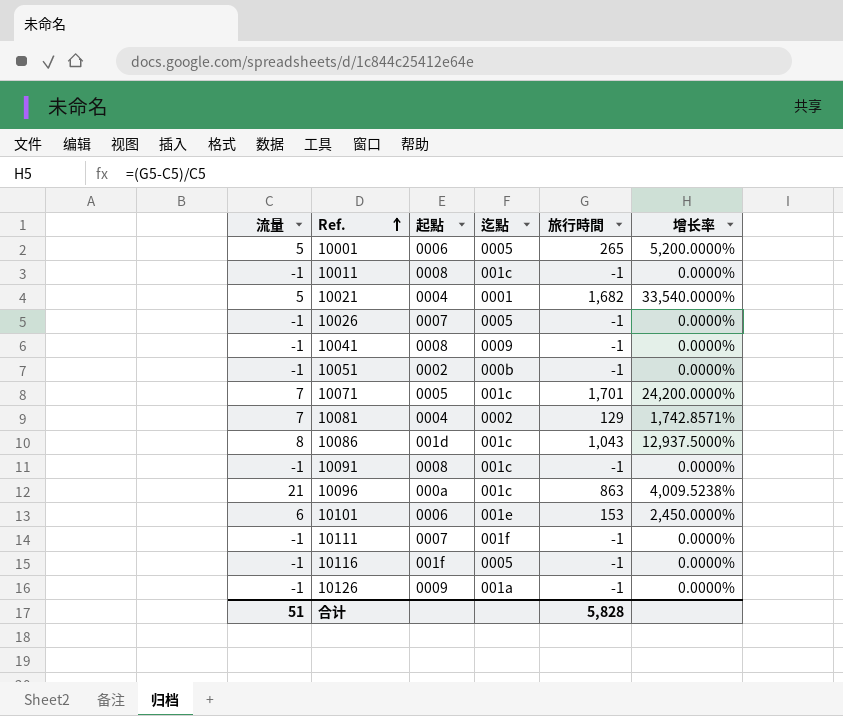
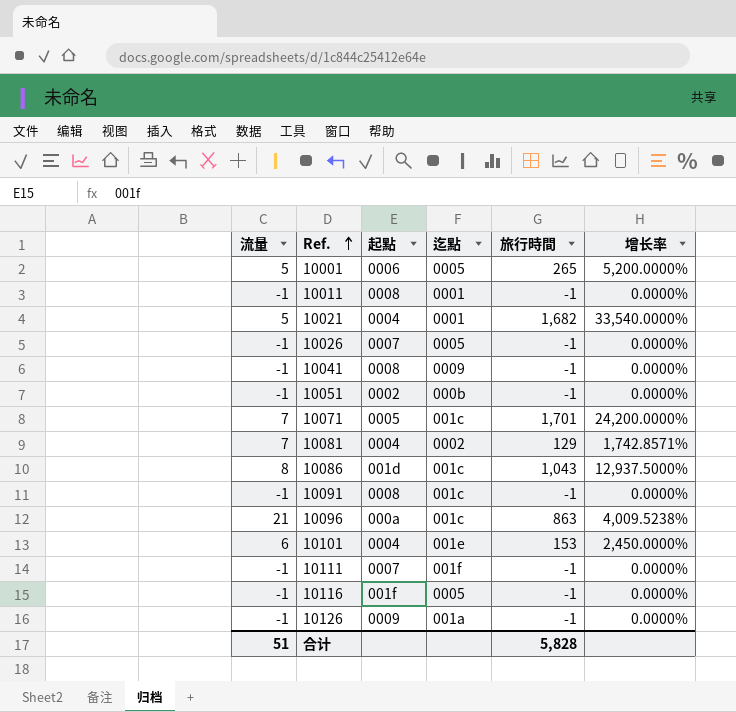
10011 | 迄點: 001c -> 0001
10101 | 起點: 0006 -> 0004

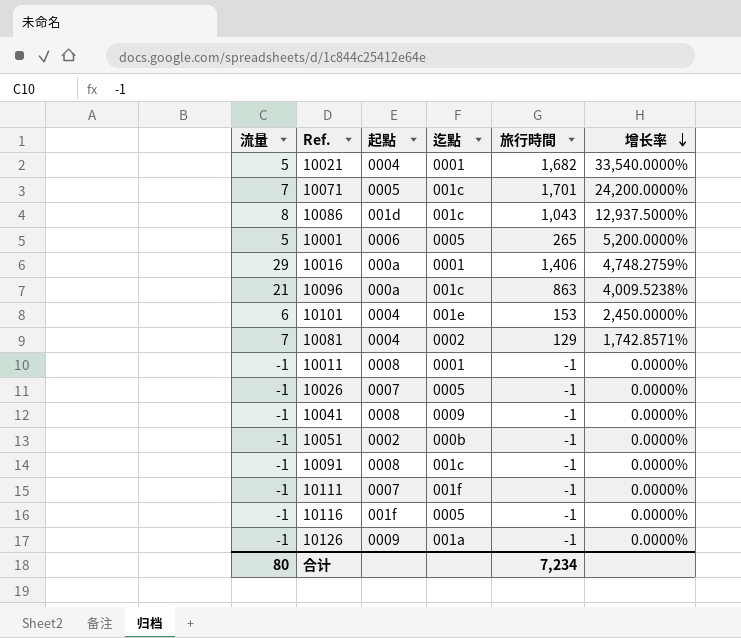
row order: Ref. ascending -> 增长率 descending
row 10016: none -> 29 | 000a | 0001 | 1,406 | 4,748.2759%
合计 | 流量: 51 -> 80
合计 | 旅行時間: 5,828 -> 7,234

